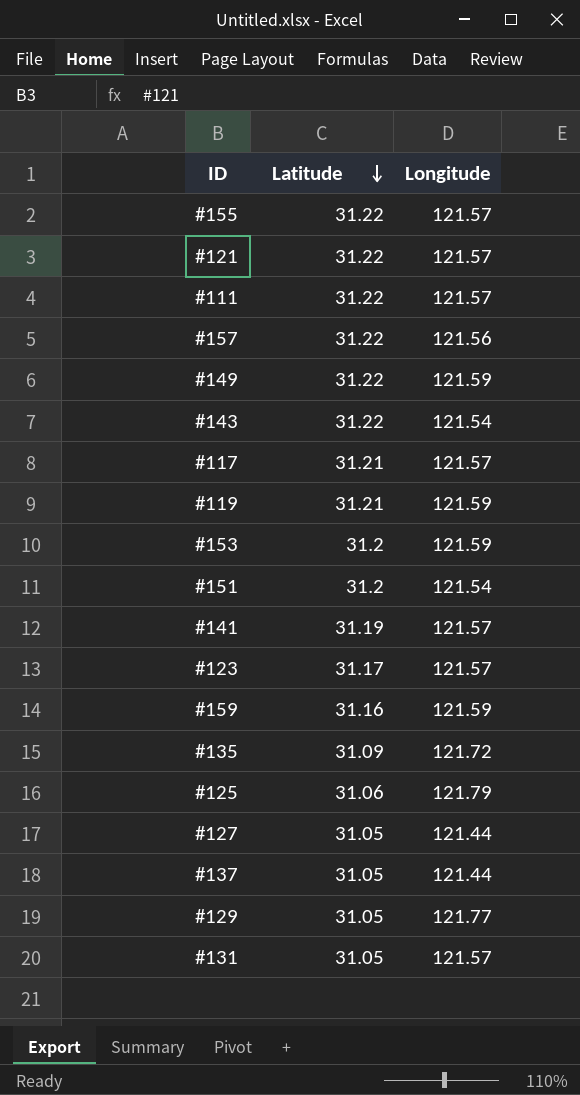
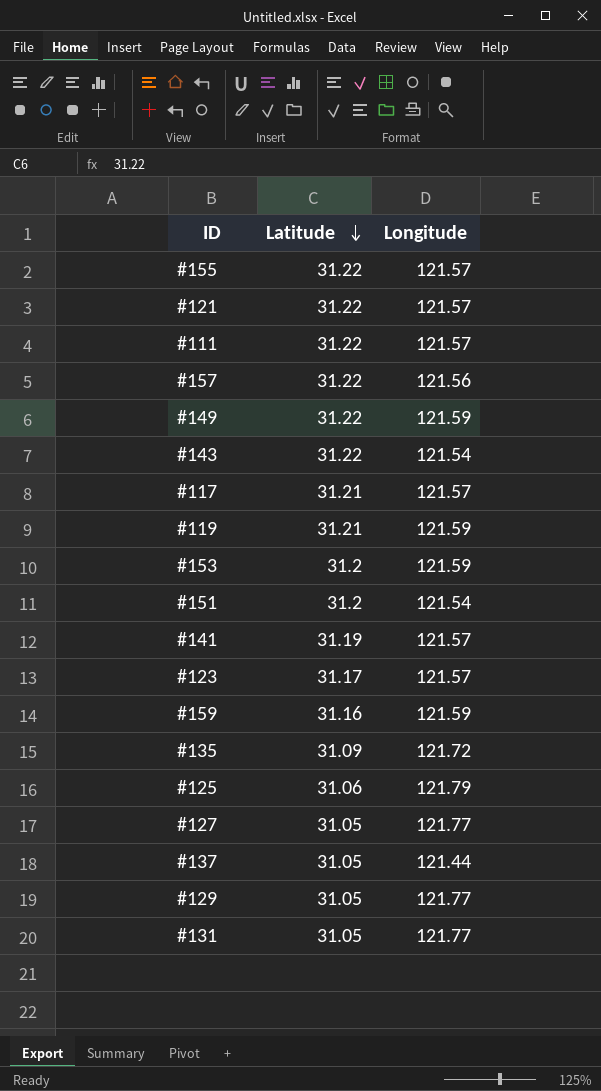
#127 | Longitude: 121.44 -> 121.77
#131 | Longitude: 121.57 -> 121.77

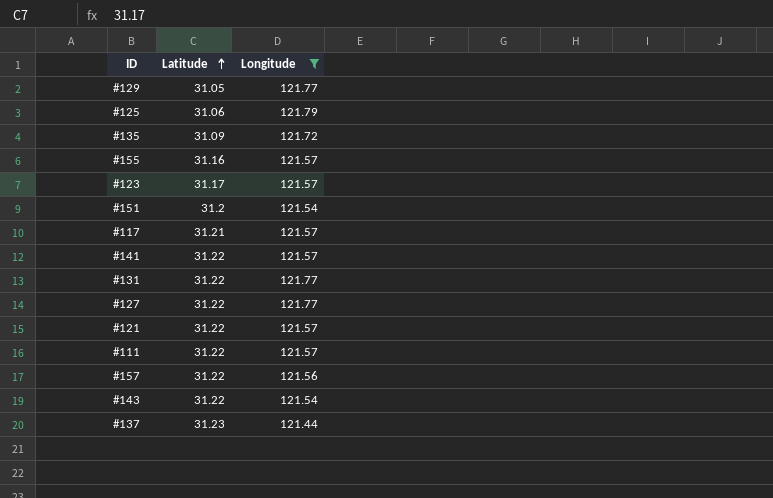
filter: none -> Longitude != 121.59
row order: Latitude descending -> Latitude ascending
#155 | Latitude: 31.22 -> 31.16
#141 | Latitude: 31.19 -> 31.22
#131 | Latitude: 31.05 -> 31.22
#127 | Latitude: 31.05 -> 31.22
#137 | Latitude: 31.05 -> 31.23

